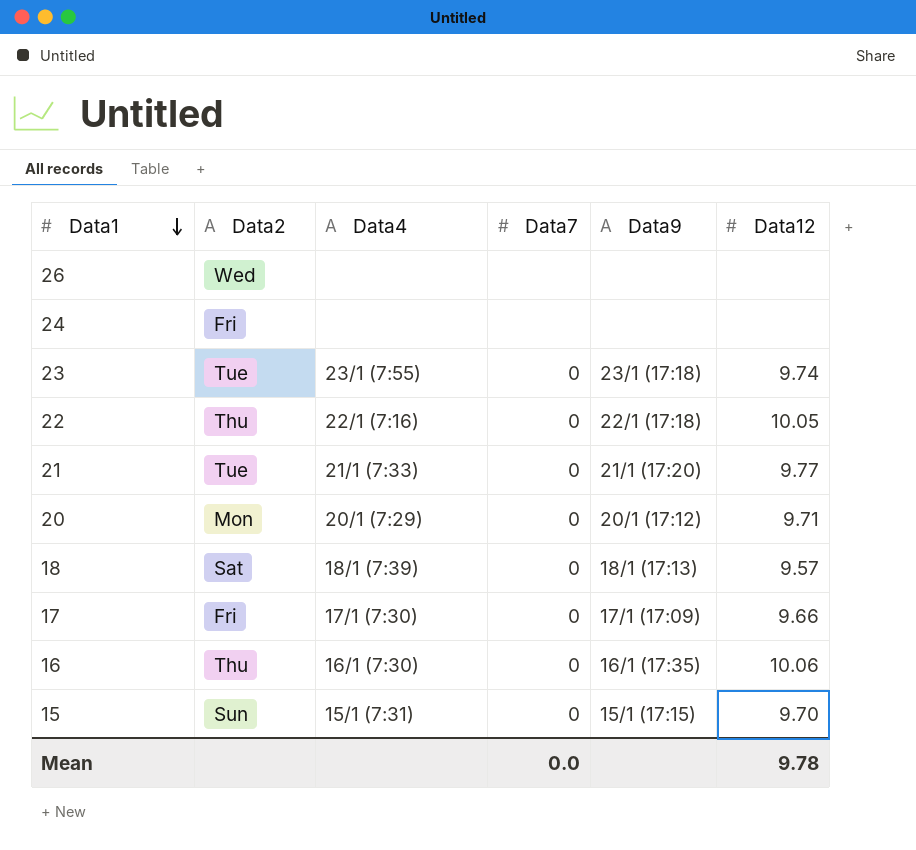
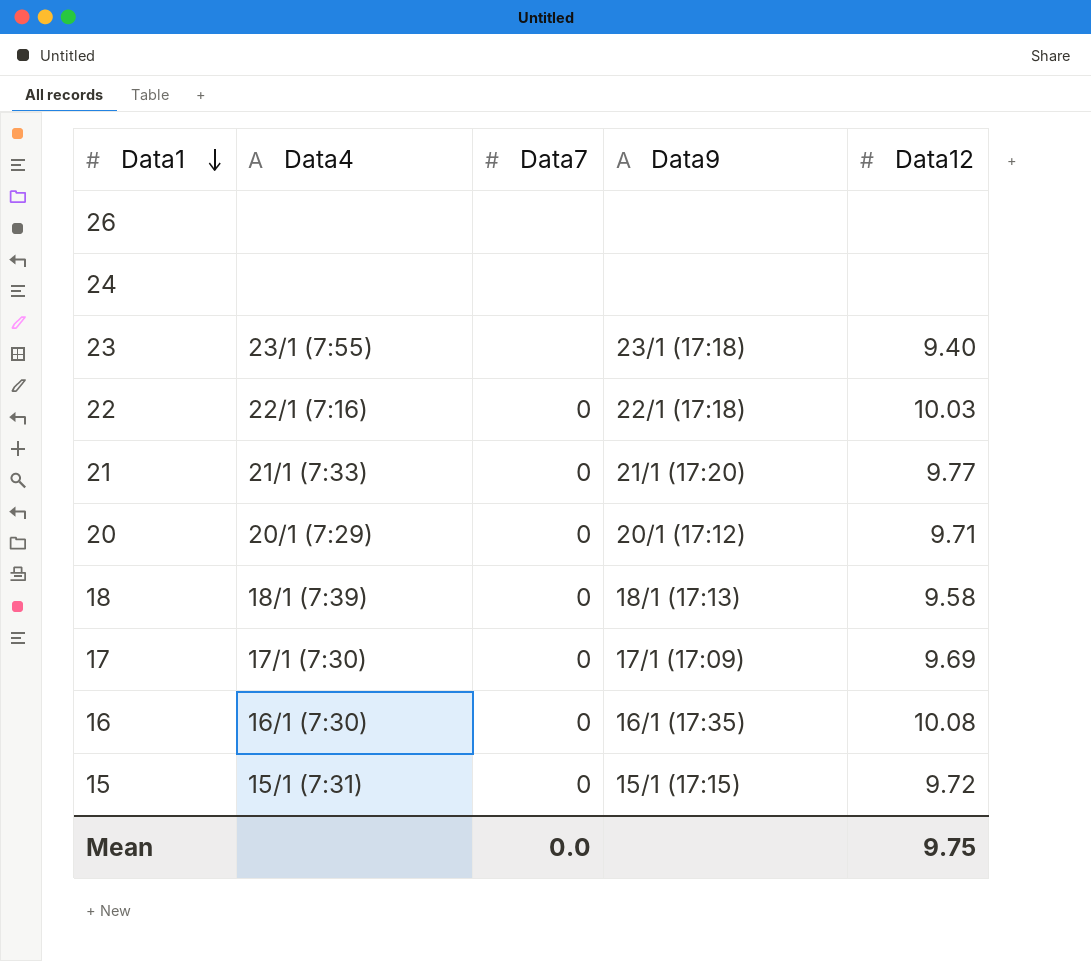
column Data2 | position: 2 -> none
23 | Data7: 0 -> none
23 | Data12: 9.74 -> 9.40
22 | Data12: 10.05 -> 10.03
18 | Data12: 9.57 -> 9.58
17 | Data12: 9.66 -> 9.69
16 | Data12: 10.06 -> 10.08
15 | Data12: 9.70 -> 9.72
Mean | Data12: 9.78 -> 9.75

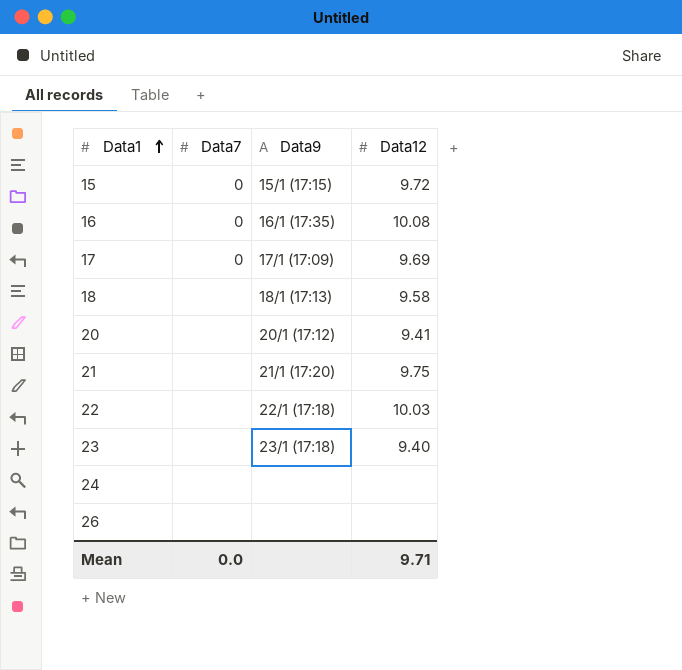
row order: Data1 descending -> Data1 ascending
column Data4 | position: 2 -> none
18 | Data7: 0 -> none
20 | Data7: 0 -> none
20 | Data12: 9.71 -> 9.41
21 | Data7: 0 -> none
21 | Data12: 9.77 -> 9.75
22 | Data7: 0 -> none
Mean | Data12: 9.75 -> 9.71

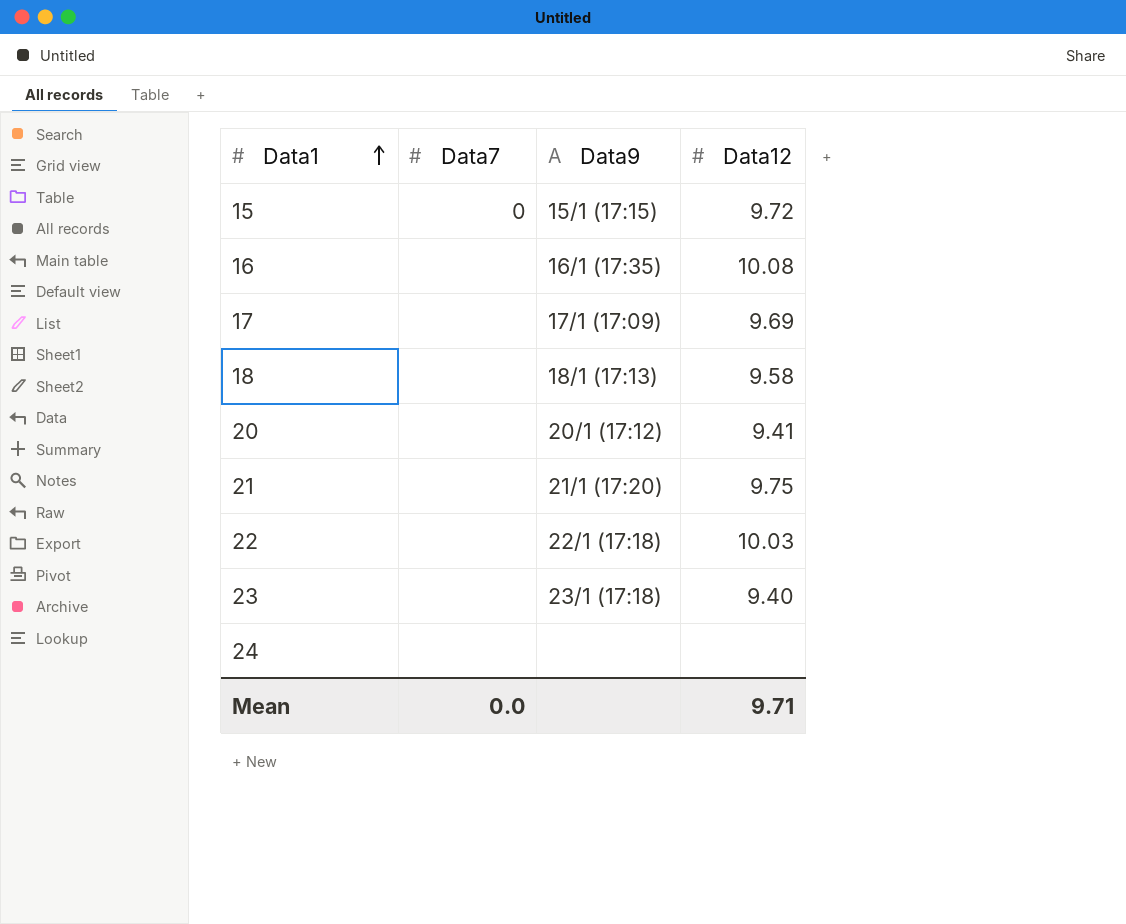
row 26: none | none | none -> none
16 | Data7: 0 -> none
17 | Data7: 0 -> none

